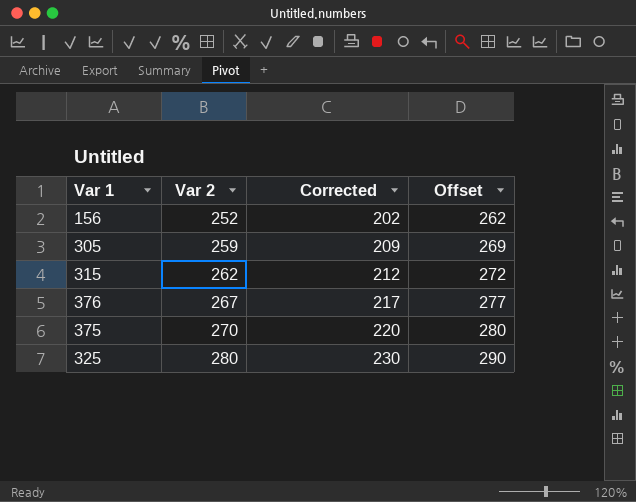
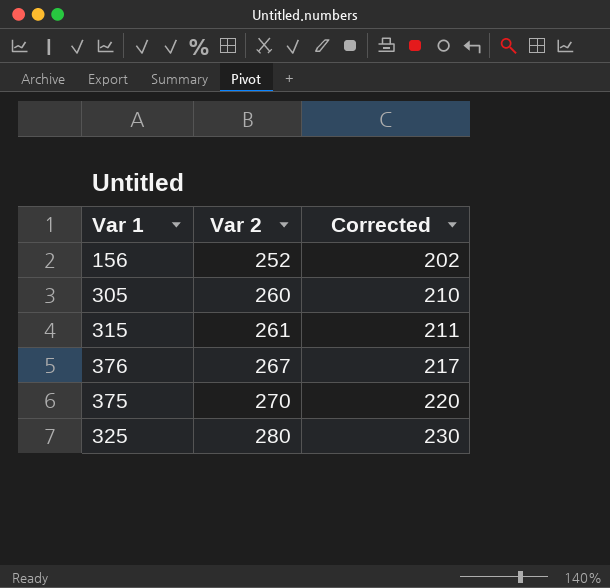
column Offset | formula: [Var 2] + 10 -> none
305 | Var 2: 259 -> 260
305 | Corrected: 209 -> 210
315 | Var 2: 262 -> 261
315 | Corrected: 212 -> 211

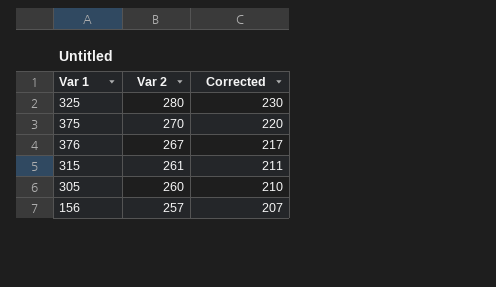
row order: Var 2 ascending -> Var 2 descending
156 | Var 2: 252 -> 257
156 | Corrected: 202 -> 207

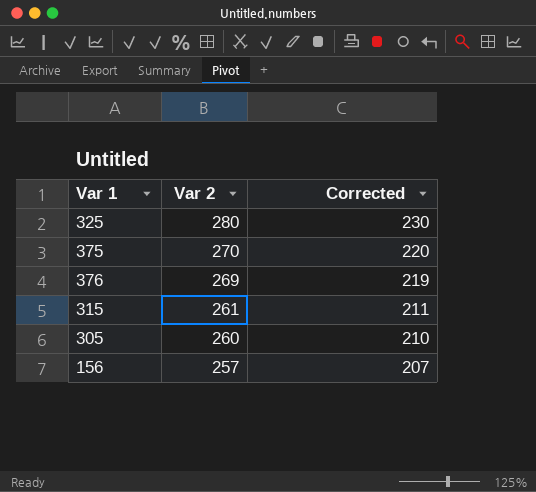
376 | Var 2: 267 -> 269
376 | Corrected: 217 -> 219

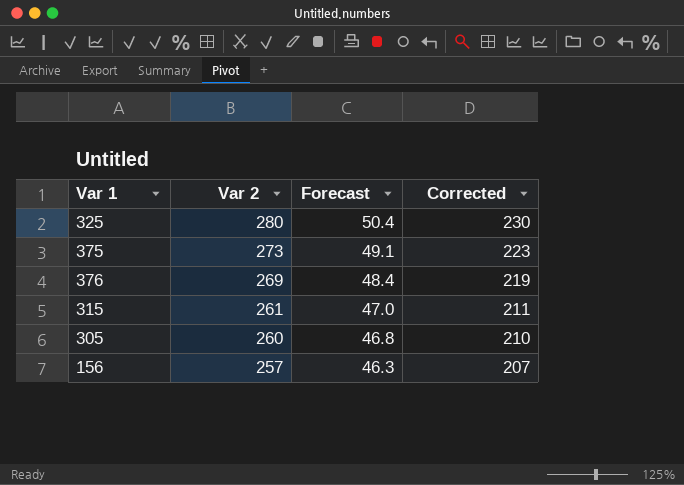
column Forecast | formula: none -> [Var 2] * 0.18
375 | Var 2: 270 -> 273
375 | Corrected: 220 -> 223

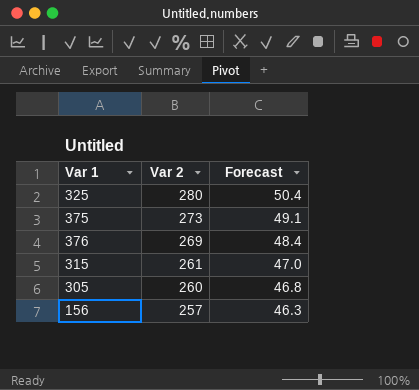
column Corrected | formula: [Var 2] - 50 -> none

